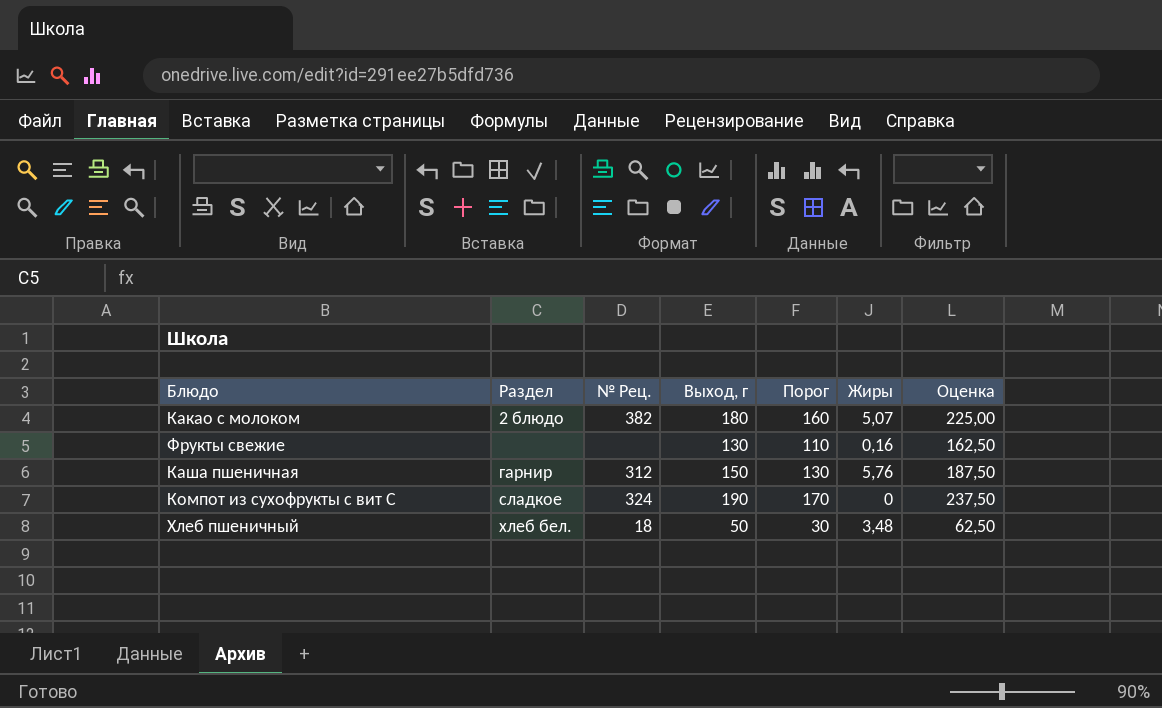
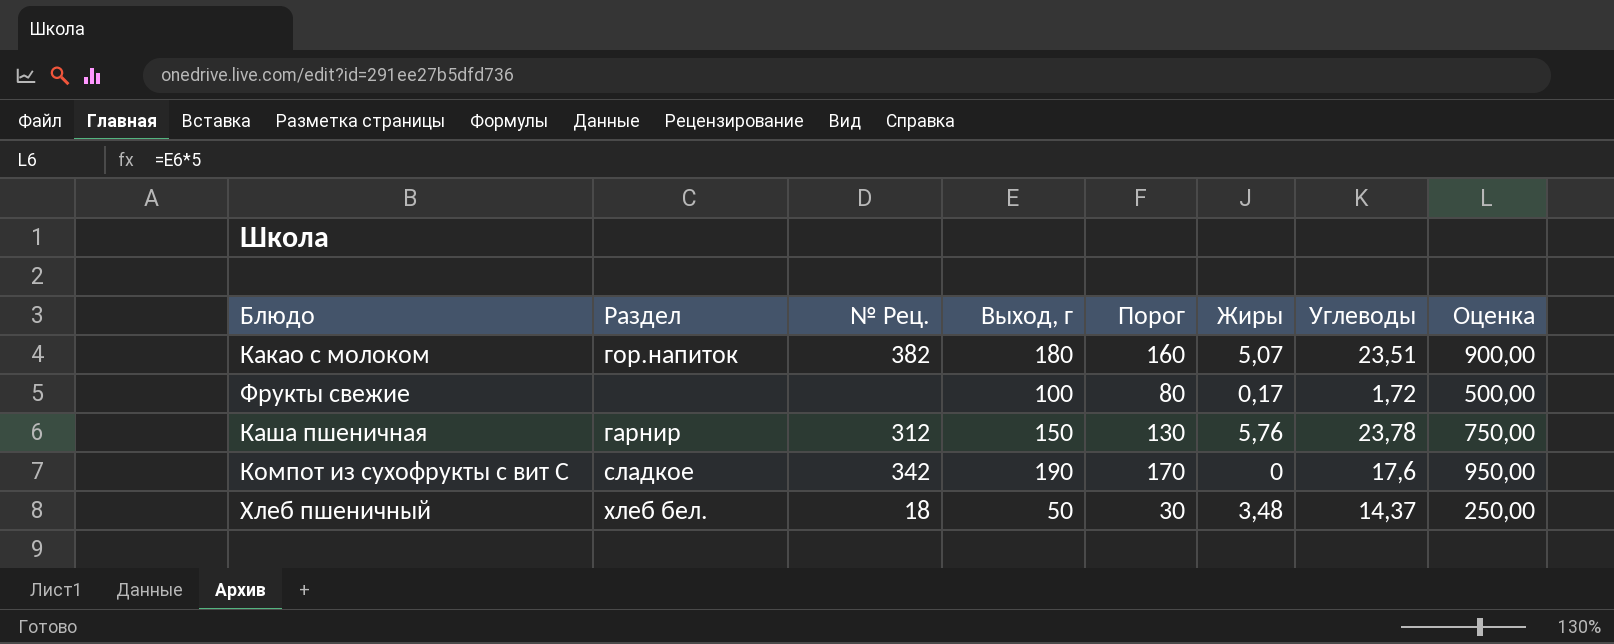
column Углеводы | position: none -> 7
column Оценка | formula: [Выход, г] * 1,25 -> [Выход, г] * 5
Какао с молоком | Раздел: 2 блюдо -> гор.напиток
Фрукты свежие | Выход, г: 130 -> 100
Фрукты свежие | Порог: 110 -> 80
Фрукты свежие | Жиры: 0,16 -> 0,17
Компот из сухофрукты с вит С | № Рец.: 324 -> 342

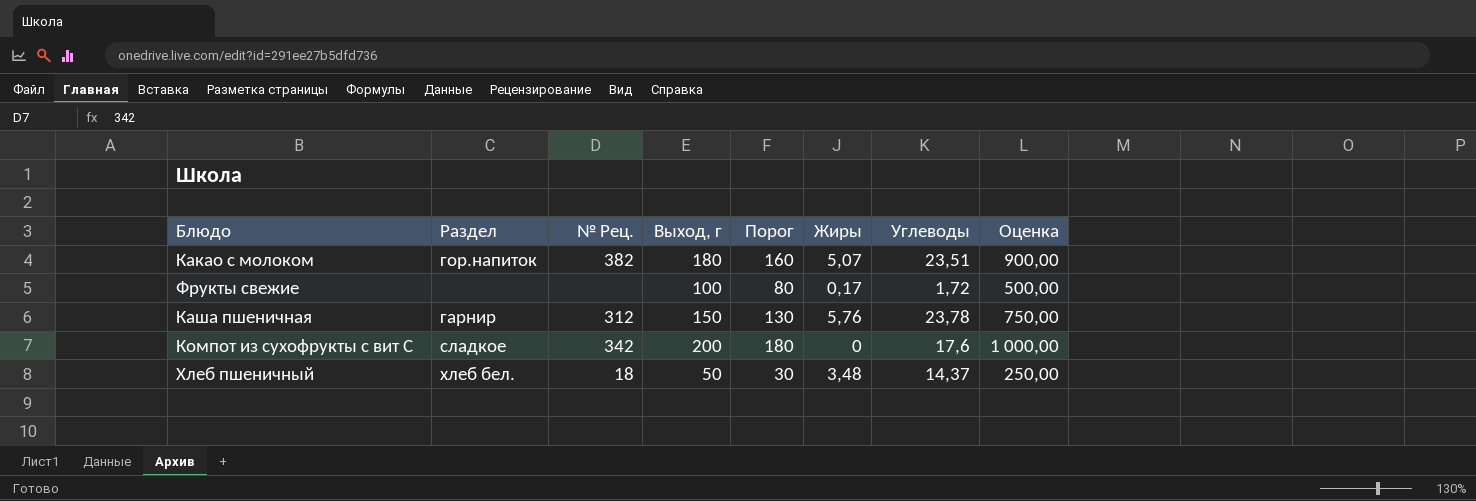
Компот из сухофрукты с вит С | Выход, г: 190 -> 200
Компот из сухофрукты с вит С | Порог: 170 -> 180
Компот из сухофрукты с вит С | Оценка: 950,00 -> 1 000,00

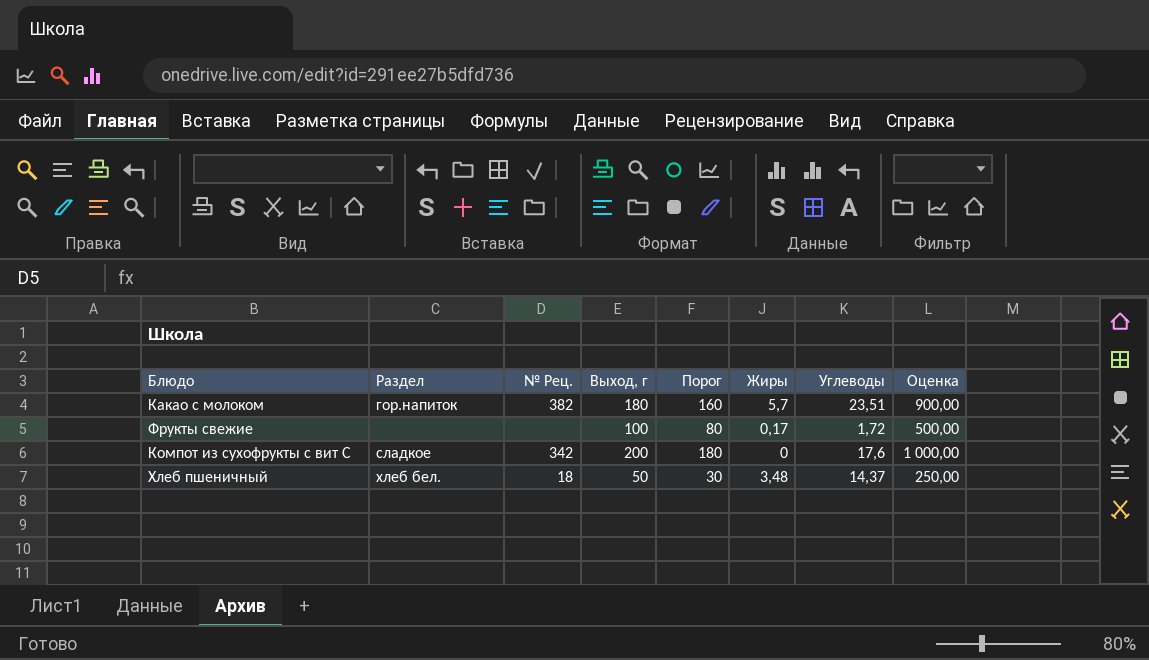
row Каша пшеничная: гарнир | 312 | 150 | 130 | 5,76 | 23,78 | 750,00 -> none
Какао с молоком | Жиры: 5,07 -> 5,7

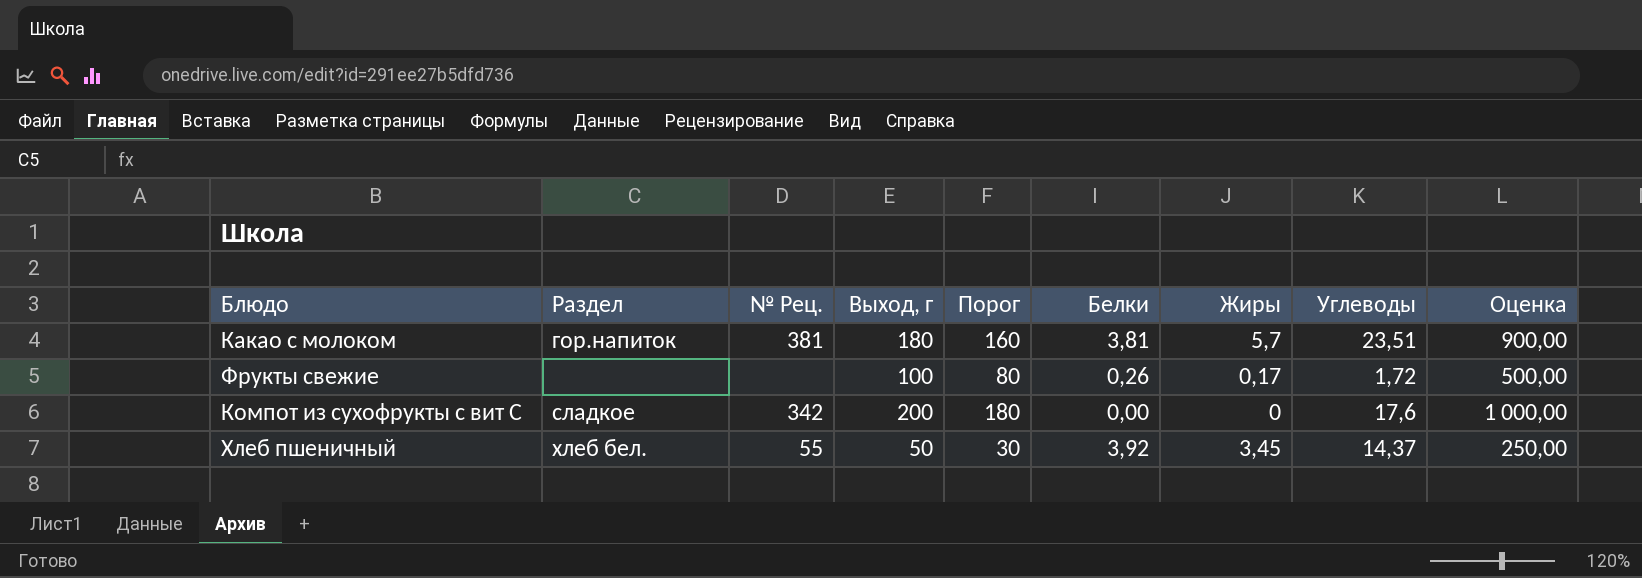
column Белки | position: none -> 6
Какао с молоком | № Рец.: 382 -> 381
Хлеб пшеничный | № Рец.: 18 -> 55
Хлеб пшеничный | Жиры: 3,48 -> 3,45

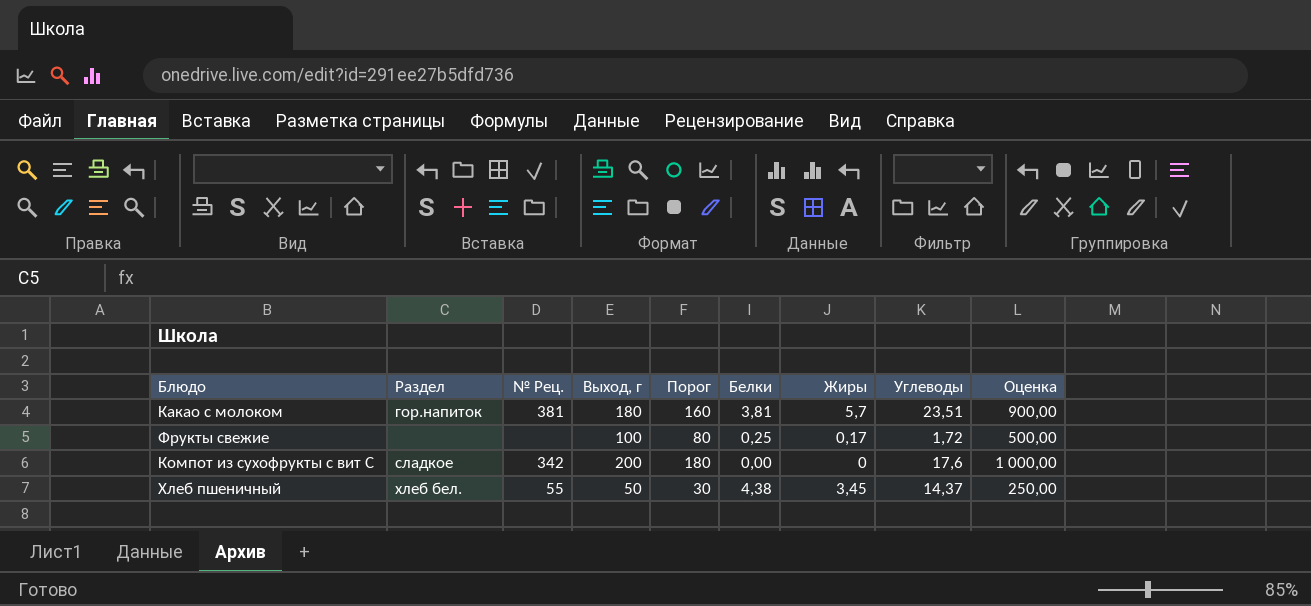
Фрукты свежие | Белки: 0,26 -> 0,25
Хлеб пшеничный | Белки: 3,92 -> 4,38

